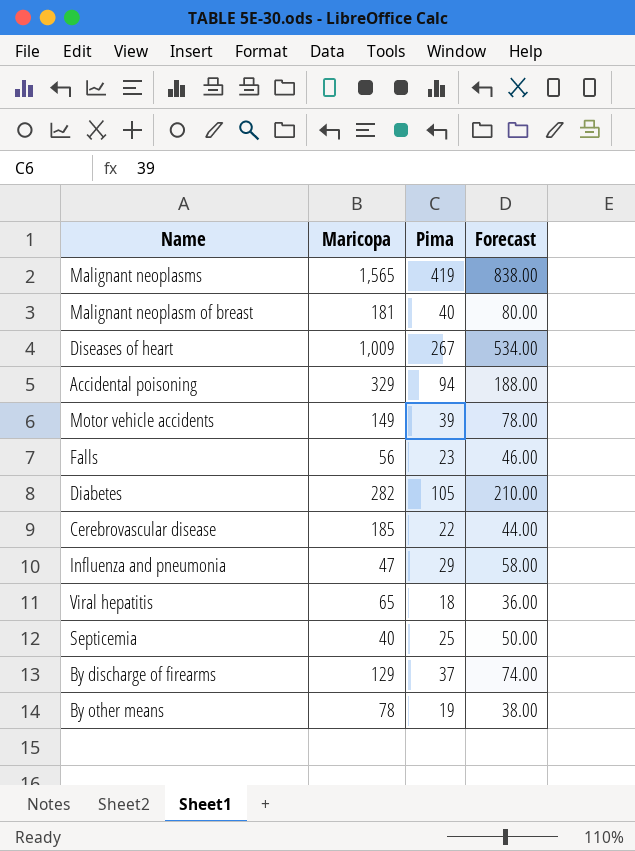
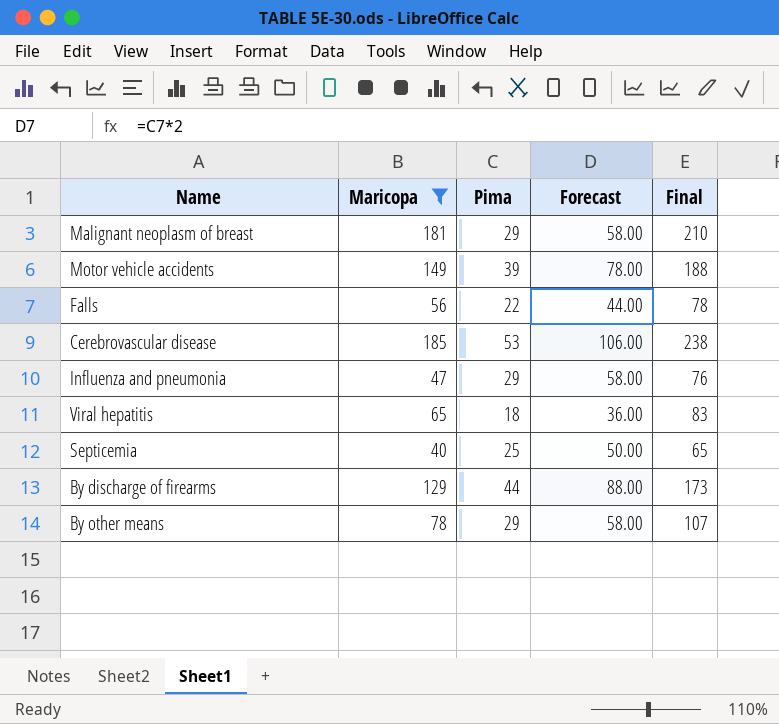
filter: none -> Maricopa <= 185
column Final | formula: none -> [Maricopa] + [Pima]
Malignant neoplasm of breast | Pima: 40 -> 29
Malignant neoplasm of breast | Forecast: 80.00 -> 58.00
Falls | Pima: 23 -> 22
Falls | Forecast: 46.00 -> 44.00
Cerebrovascular disease | Pima: 22 -> 53
Cerebrovascular disease | Forecast: 44.00 -> 106.00
By discharge of firearms | Pima: 37 -> 44
By discharge of firearms | Forecast: 74.00 -> 88.00
By other means | Pima: 19 -> 29
By other means | Forecast: 38.00 -> 58.00

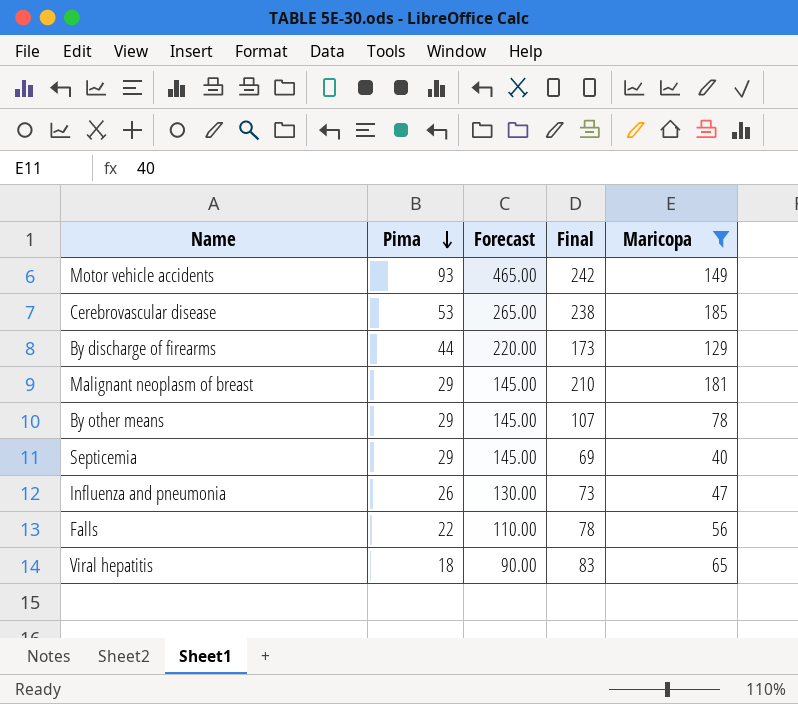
row order: none -> Pima descending
column Forecast | formula: [Pima] * 2 -> [Pima] * 5
column Maricopa | position: 2 -> 5
Motor vehicle accidents | Pima: 39 -> 93
Motor vehicle accidents | Final: 188 -> 242
Septicemia | Pima: 25 -> 29
Septicemia | Final: 65 -> 69
Influenza and pneumonia | Pima: 29 -> 26
Influenza and pneumonia | Final: 76 -> 73

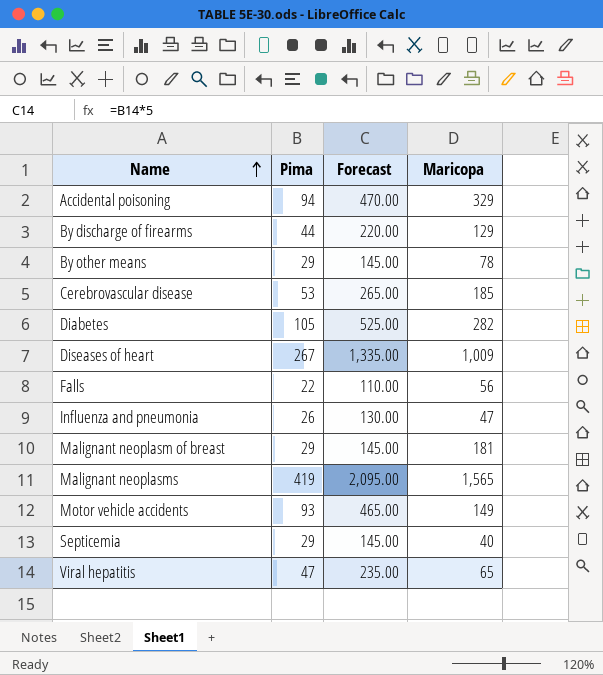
filter: Maricopa <= 185 -> none
row order: Pima descending -> Name ascending
column Final | formula: [Pima] + [Maricopa] -> none
Viral hepatitis | Pima: 18 -> 47
Viral hepatitis | Forecast: 90.00 -> 235.00

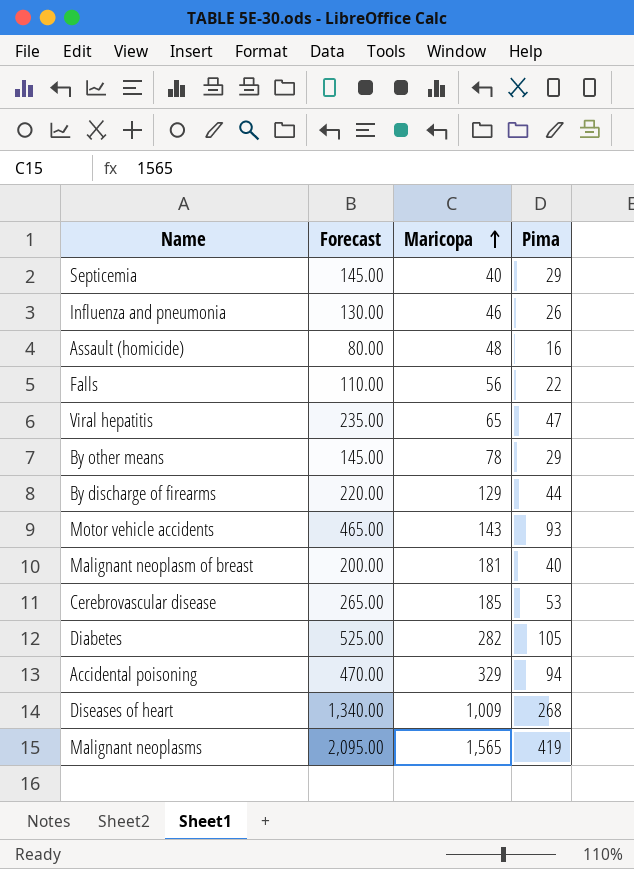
row order: Name ascending -> Maricopa ascending
column Pima | position: 2 -> 4
Influenza and pneumonia | Maricopa: 47 -> 46
row Assault (homicide): none -> 80.00 | 48 | 16
Motor vehicle accidents | Maricopa: 149 -> 143
Malignant neoplasm of breast | Forecast: 145.00 -> 200.00
Malignant neoplasm of breast | Pima: 29 -> 40
Diseases of heart | Forecast: 1,335.00 -> 1,340.00
Diseases of heart | Pima: 267 -> 268

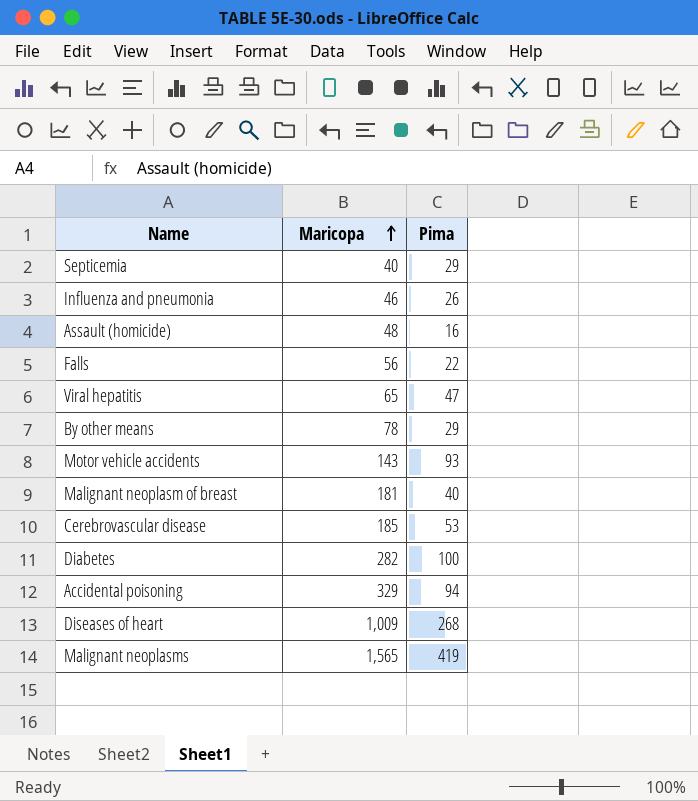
column Forecast | formula: [Pima] * 5 -> none
row By discharge of firearms: 220.00 | 129 | 44 -> none
Diabetes | Pima: 105 -> 100

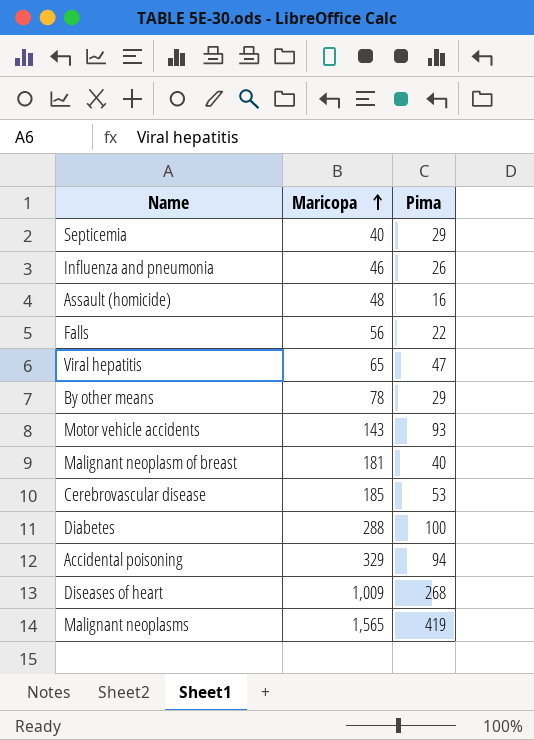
Diabetes | Maricopa: 282 -> 288

